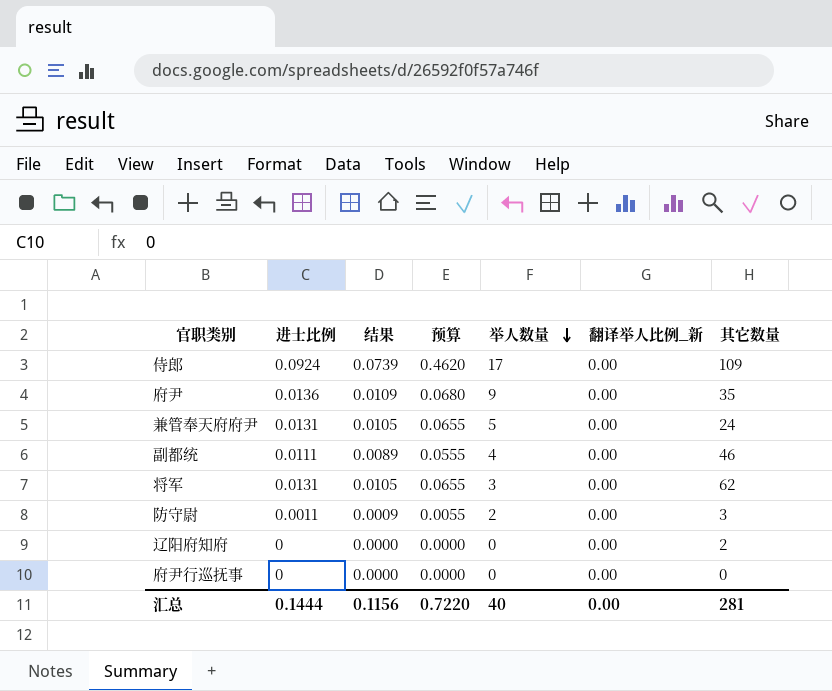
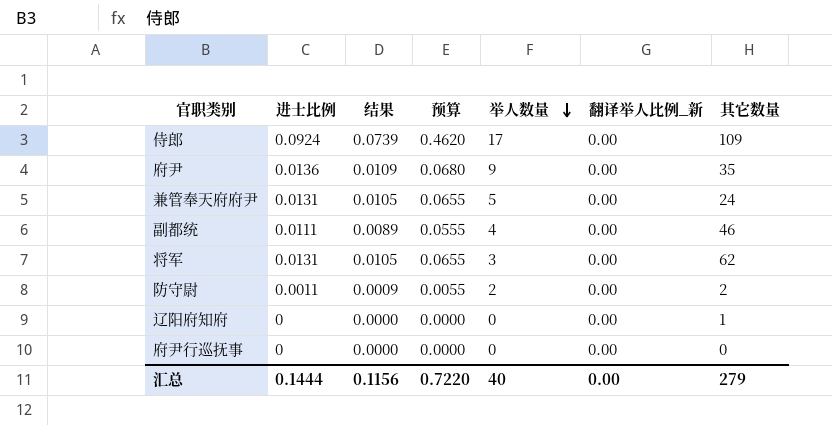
防守尉 | 其它数量: 3 -> 2
辽阳府知府 | 其它数量: 2 -> 1
汇总 | 其它数量: 281 -> 279

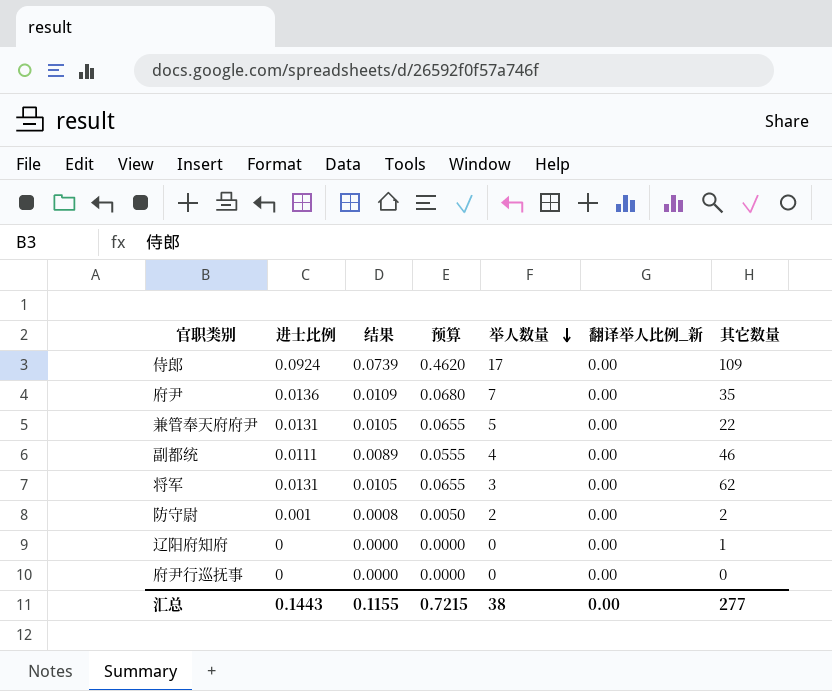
府尹 | 举人数量: 9 -> 7
兼管奉天府府尹 | 其它数量: 24 -> 22
防守尉 | 进士比例: 0.0011 -> 0.001
防守尉 | 结果: 0.0009 -> 0.0008
防守尉 | 预算: 0.0055 -> 0.0050
汇总 | 进士比例: 0.1444 -> 0.1443
汇总 | 结果: 0.1156 -> 0.1155
汇总 | 预算: 0.7220 -> 0.7215
汇总 | 举人数量: 40 -> 38
汇总 | 其它数量: 279 -> 277

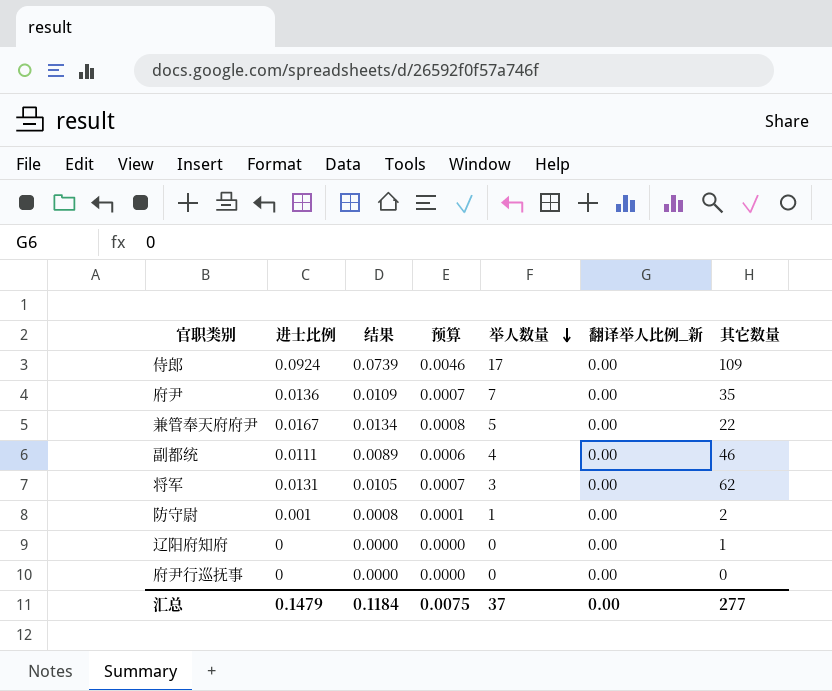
column 预算 | formula: [进士比例] * 5 -> [进士比例] * 0.05
兼管奉天府府尹 | 进士比例: 0.0131 -> 0.0167
兼管奉天府府尹 | 结果: 0.0105 -> 0.0134
防守尉 | 举人数量: 2 -> 1
汇总 | 进士比例: 0.1443 -> 0.1479
汇总 | 结果: 0.1155 -> 0.1184
汇总 | 预算: 0.7215 -> 0.0075
汇总 | 举人数量: 38 -> 37

